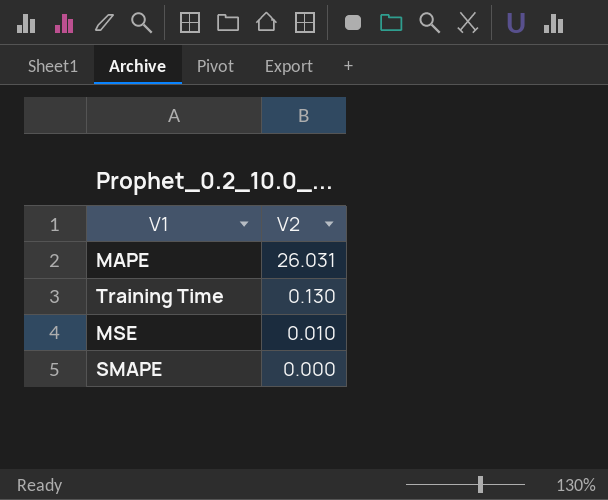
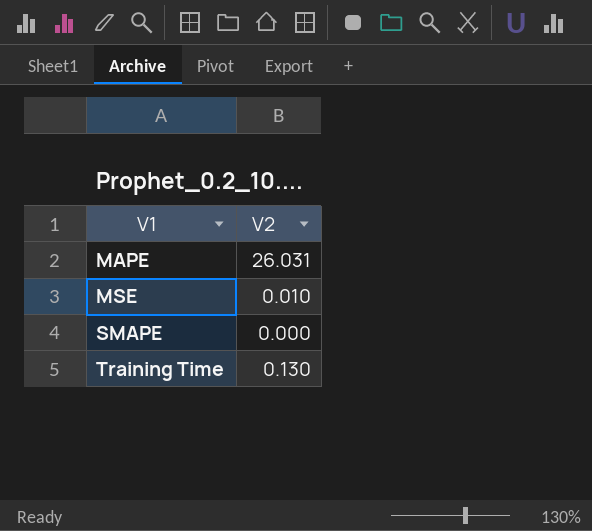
row order: V2 descending -> V1 ascending

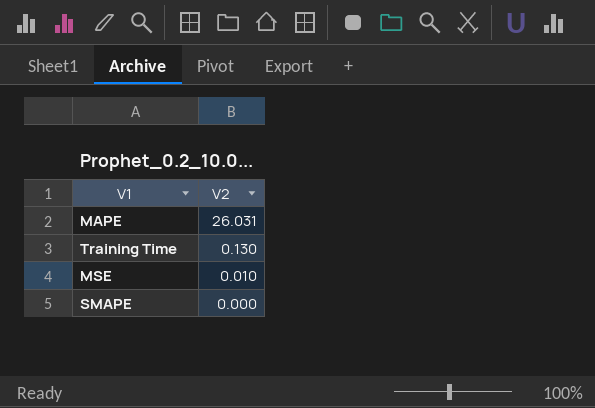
row order: V1 ascending -> V2 descending

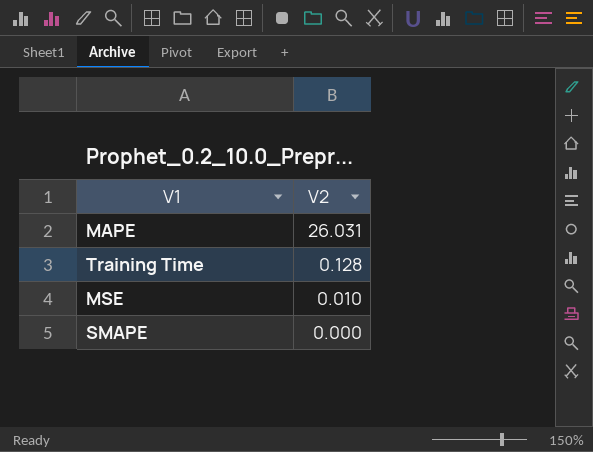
Training Time | V2: 0.130 -> 0.128

